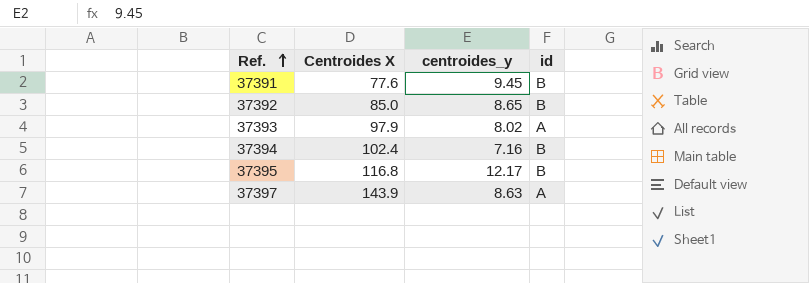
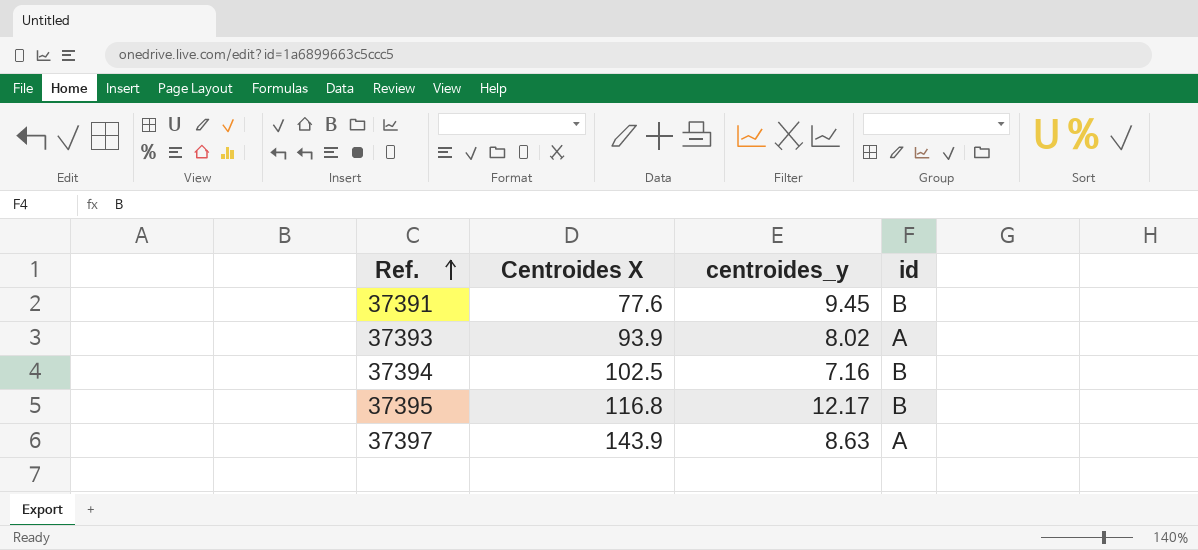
row 37392: 85.0 | 8.65 | B -> none
37393 | Centroides X: 97.9 -> 93.9
37394 | Centroides X: 102.4 -> 102.5

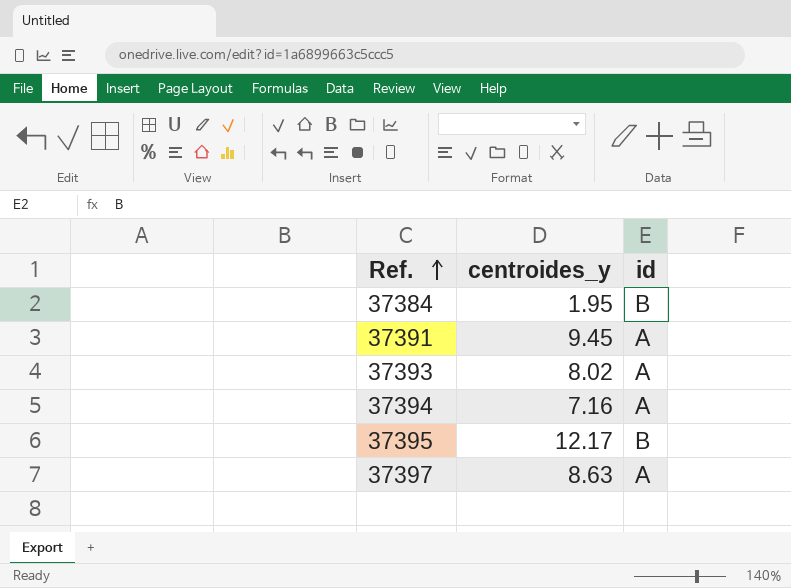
column Centroides X | position: 2 -> none
row 37384: none -> 1.95 | B
37391 | id: B -> A
37394 | id: B -> A

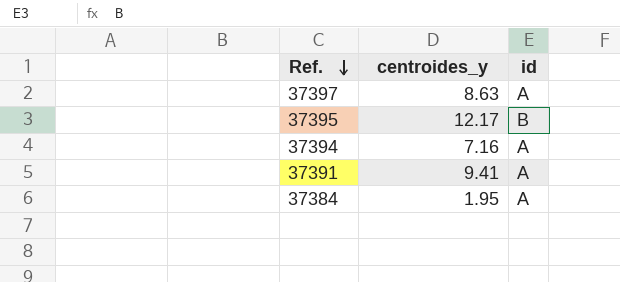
row order: Ref. ascending -> Ref. descending
row 37393: 8.02 | A -> none
37391 | centroides_y: 9.45 -> 9.41
37384 | id: B -> A

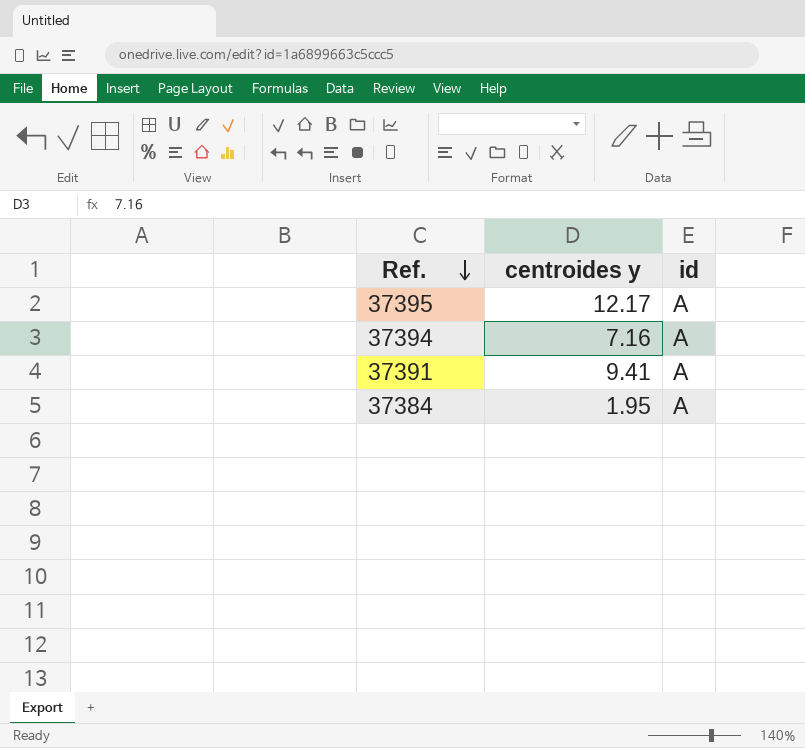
column name: centroides_y -> centroides y
row 37397: 8.63 | A -> none
37395 | id: B -> A

